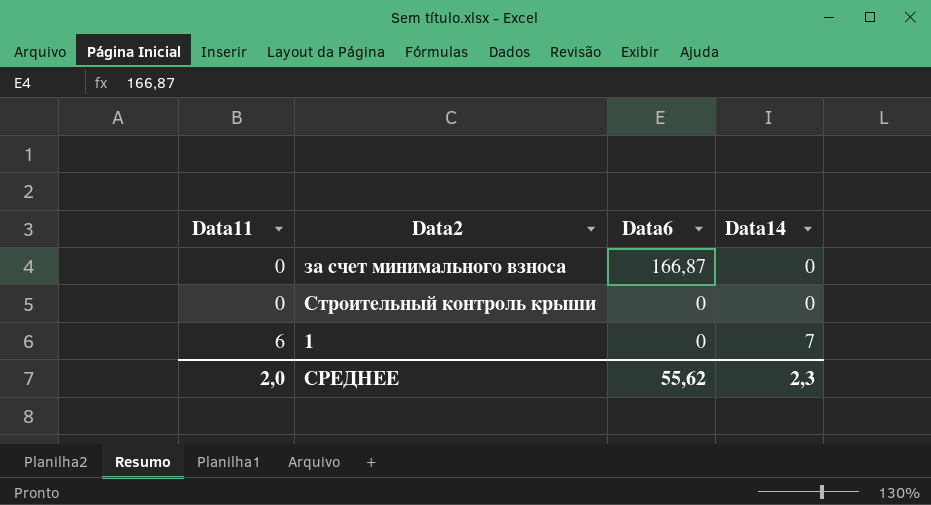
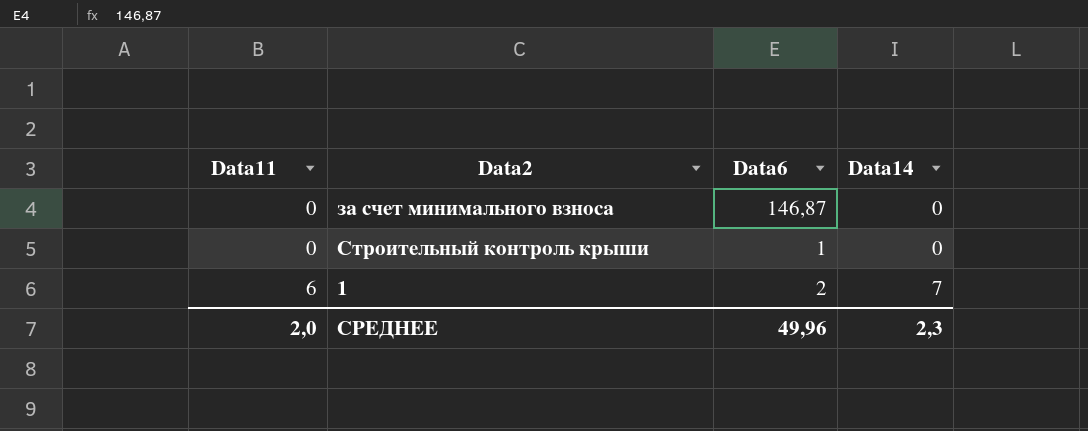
за счет минимального взноса | Data6: 166,87 -> 146,87
Строительный контроль крыши | Data6: 0 -> 1
1 | Data6: 0 -> 2
СРЕДНЕЕ | Data6: 55,62 -> 49,96

